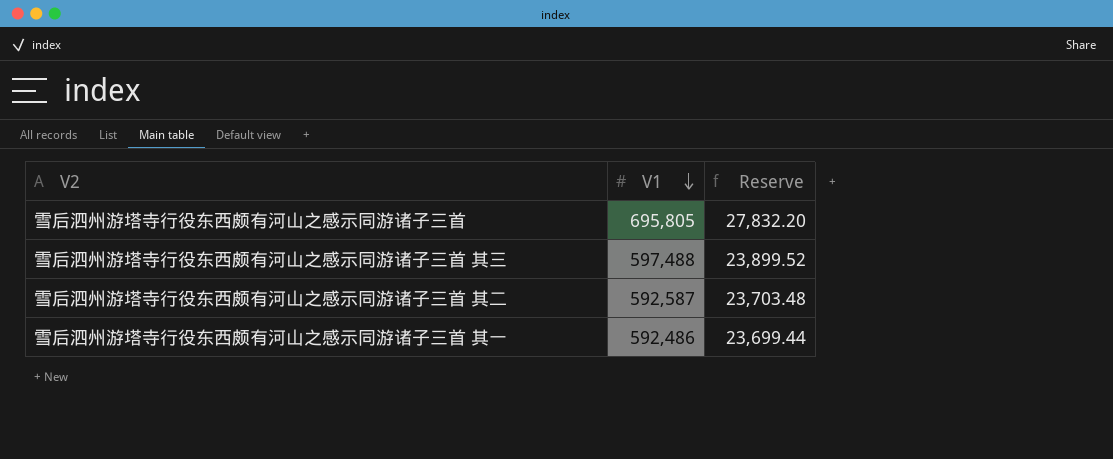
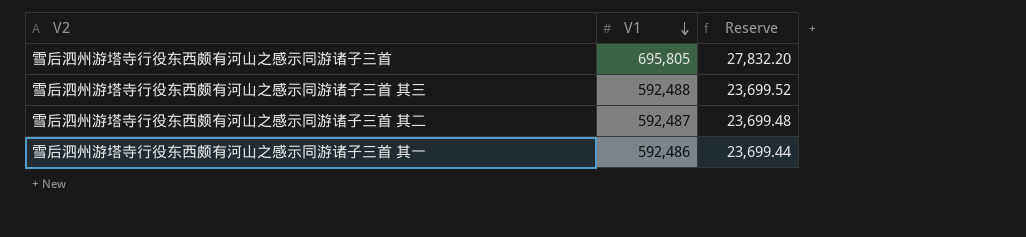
雪后泗州游塔寺行役东西颇有河山之感示同游诸子三首 其三 | V1: 597,488 -> 592,488
雪后泗州游塔寺行役东西颇有河山之感示同游诸子三首 其三 | Reserve: 23,899.52 -> 23,699.52
雪后泗州游塔寺行役东西颇有河山之感示同游诸子三首 其二 | V1: 592,587 -> 592,487
雪后泗州游塔寺行役东西颇有河山之感示同游诸子三首 其二 | Reserve: 23,703.48 -> 23,699.48

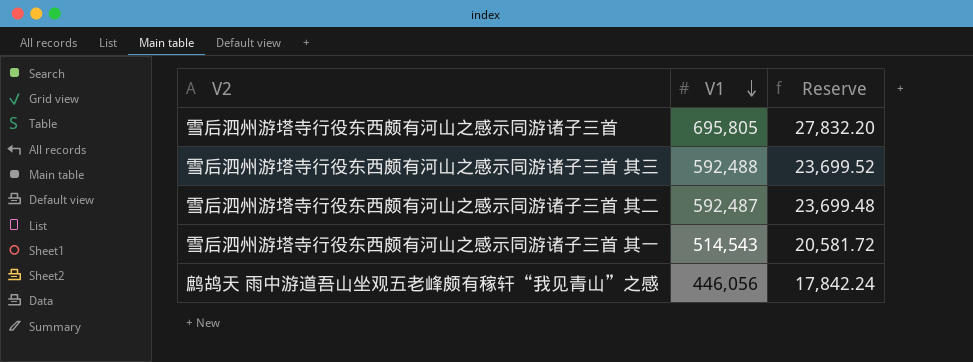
雪后泗州游塔寺行役东西颇有河山之感示同游诸子三首 其一 | V1: 592,486 -> 514,543
雪后泗州游塔寺行役东西颇有河山之感示同游诸子三首 其一 | Reserve: 23,699.44 -> 20,581.72
row 鹧鸪天 雨中游道吾山坐观五老峰颇有稼轩“我见青山”之感: none -> 446,056 | 17,842.24

